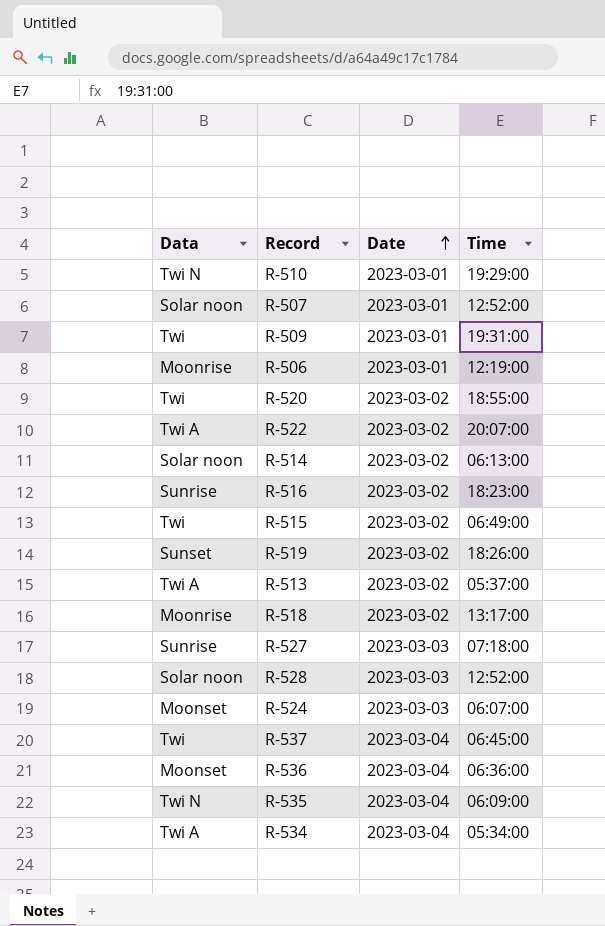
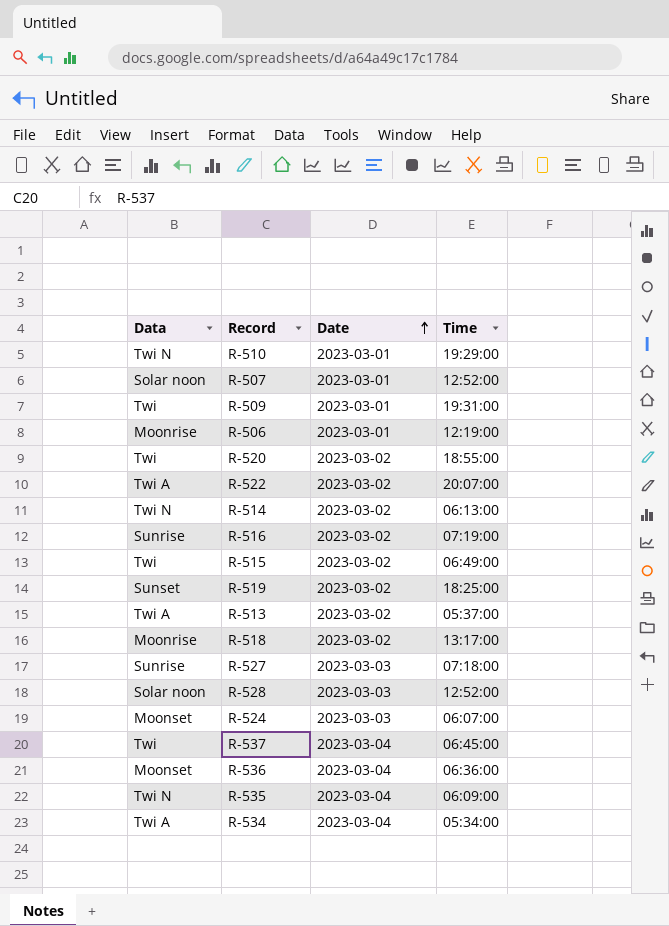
R-514 | Data: Solar noon -> Twi N
R-516 | Time: 18:23:00 -> 07:19:00
R-519 | Time: 18:26:00 -> 18:25:00

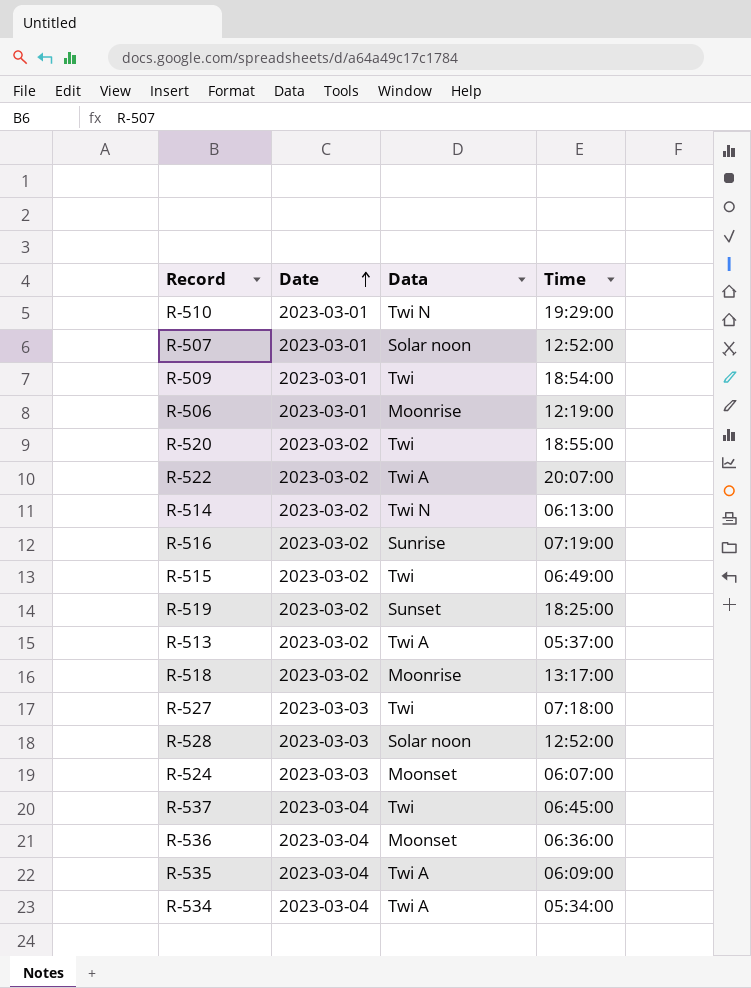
column Data | position: 1 -> 3
R-509 | Time: 19:31:00 -> 18:54:00
R-527 | Data: Sunrise -> Twi
R-535 | Data: Twi N -> Twi A

